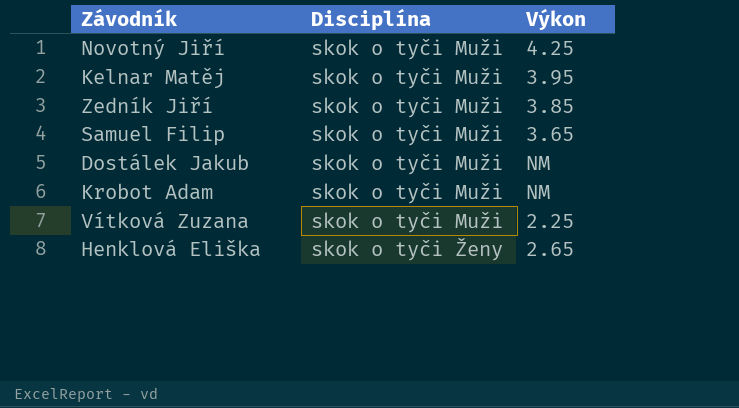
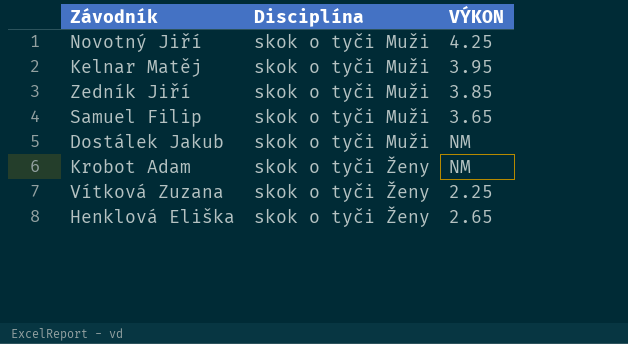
column name: Výkon -> VÝKON
Krobot Adam | Disciplína: skok o tyči Muži -> skok o tyči Ženy
Vítková Zuzana | Disciplína: skok o tyči Muži -> skok o tyči Ženy

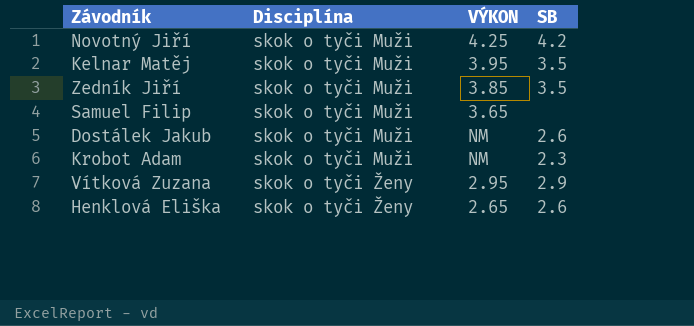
column SB | position: none -> 4
Krobot Adam | Disciplína: skok o tyči Ženy -> skok o tyči Muži
Vítková Zuzana | VÝKON: 2.25 -> 2.95

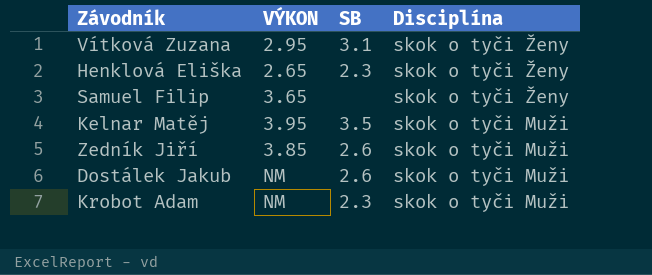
row order: Disciplína ascending -> Disciplína descending
column Disciplína | position: 2 -> 4
row Novotný Jiří: skok o tyči Muži | 4.25 | 4.2 -> none
Vítková Zuzana | SB: 2.9 -> 3.1
Henklová Eliška | SB: 2.6 -> 2.3
Samuel Filip | Disciplína: skok o tyči Muži -> skok o tyči Ženy
Zedník Jiří | SB: 3.5 -> 2.6

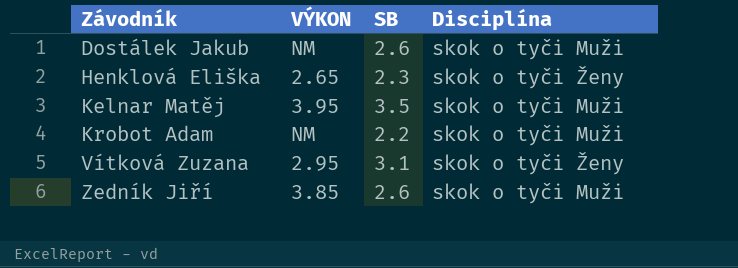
row order: Disciplína descending -> Závodník ascending
row Samuel Filip: 3.65 | none | skok o tyči Ženy -> none
Krobot Adam | SB: 2.3 -> 2.2

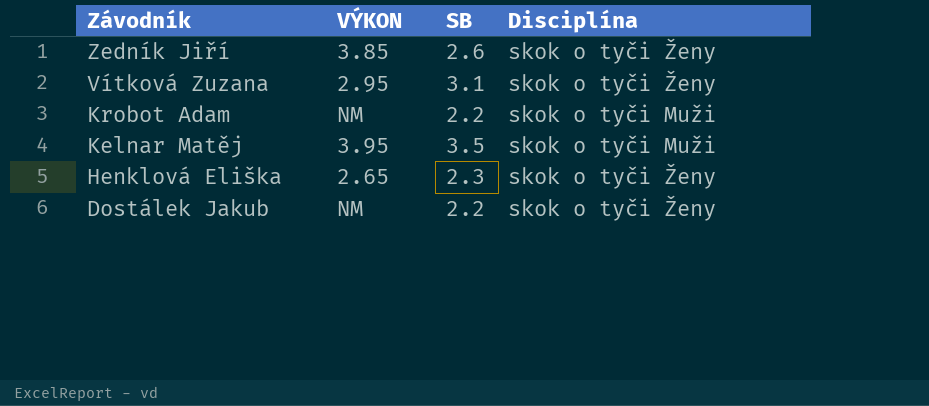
row order: Závodník ascending -> Závodník descending
Zedník Jiří | Disciplína: skok o tyči Muži -> skok o tyči Ženy
Dostálek Jakub | SB: 2.6 -> 2.2
Dostálek Jakub | Disciplína: skok o tyči Muži -> skok o tyči Ženy

